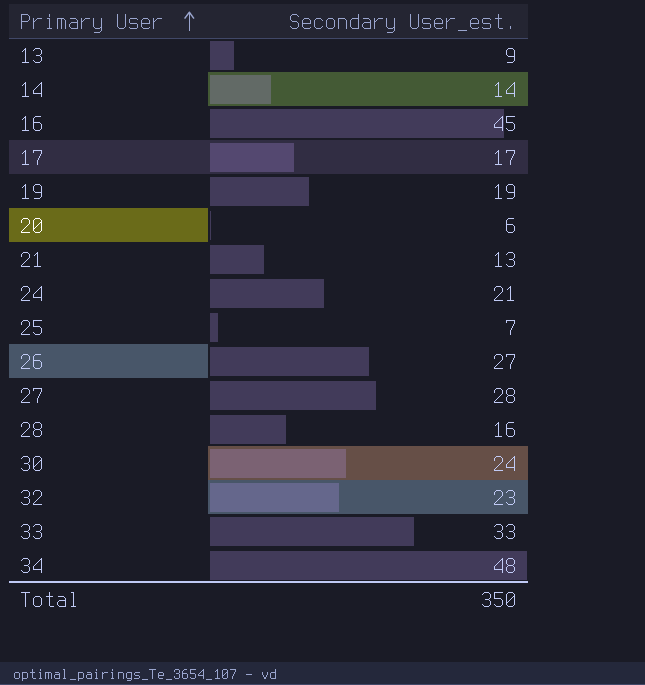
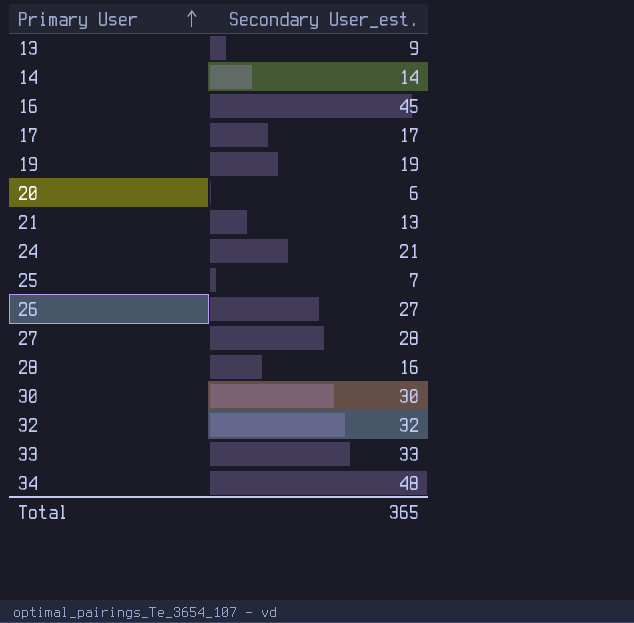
30 | Secondary User_est.: 24 -> 30
32 | Secondary User_est.: 23 -> 32
Total | Secondary User_est.: 350 -> 365

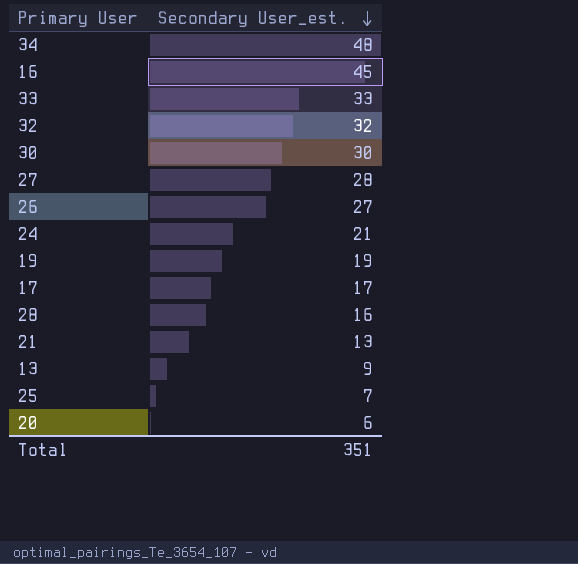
row order: Primary User ascending -> Secondary User_est. descending
row 14: 14 -> none
Total | Secondary User_est.: 365 -> 351

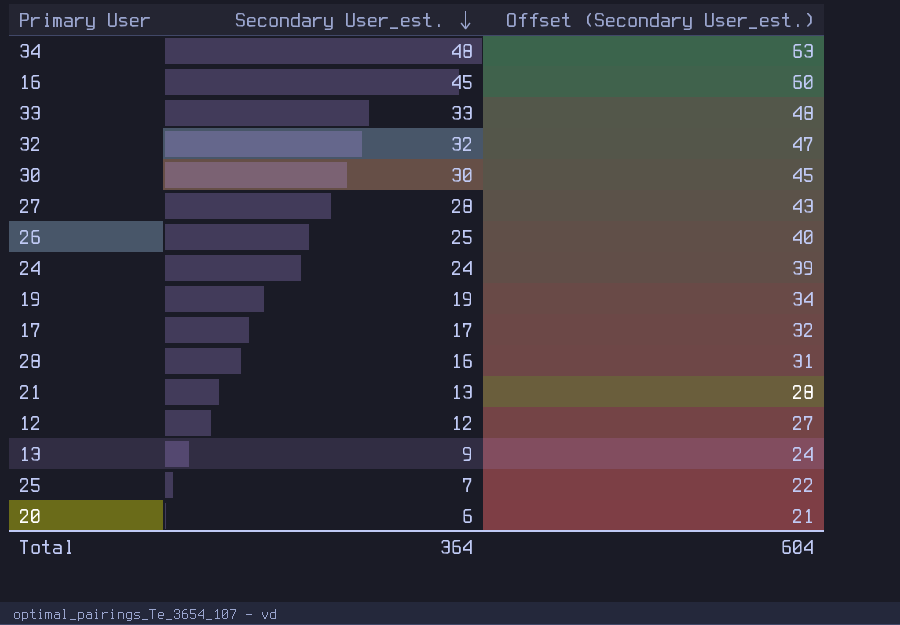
column Offset (Secondary User_est.) | formula: none -> [Secondary User_est.] + 15
26 | Secondary User_est.: 27 -> 25
24 | Secondary User_est.: 21 -> 24
row 12: none -> 12 | 27
Total | Secondary User_est.: 351 -> 364

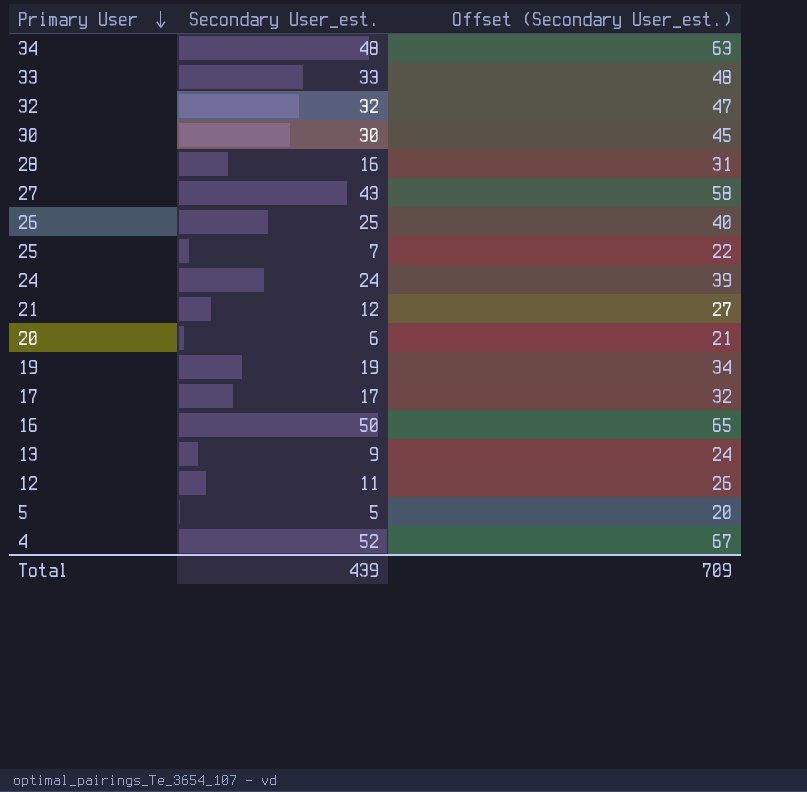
row order: Secondary User_est. descending -> Primary User descending
27 | Secondary User_est.: 28 -> 43
27 | Offset (Secondary User_est.): 43 -> 58
21 | Secondary User_est.: 13 -> 12
21 | Offset (Secondary User_est.): 28 -> 27
16 | Secondary User_est.: 45 -> 50
16 | Offset (Secondary User_est.): 60 -> 65
12 | Secondary User_est.: 12 -> 11
12 | Offset (Secondary User_est.): 27 -> 26
row 5: none -> 5 | 20
row 4: none -> 52 | 67
Total | Secondary User_est.: 364 -> 439
Total | Offset (Secondary User_est.): 604 -> 709

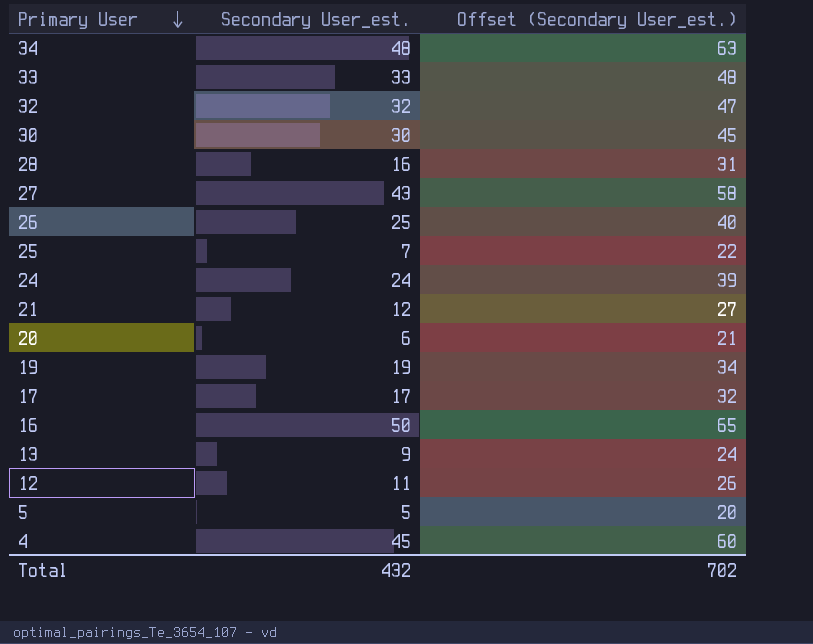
4 | Secondary User_est.: 52 -> 45
4 | Offset (Secondary User_est.): 67 -> 60
Total | Secondary User_est.: 439 -> 432
Total | Offset (Secondary User_est.): 709 -> 702

